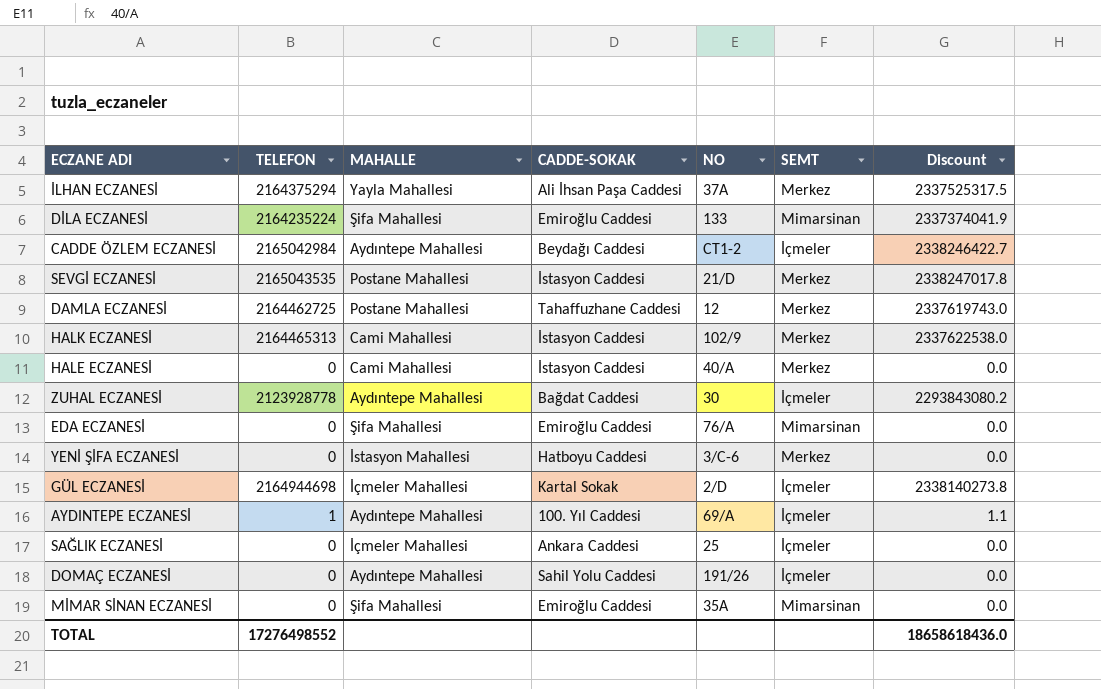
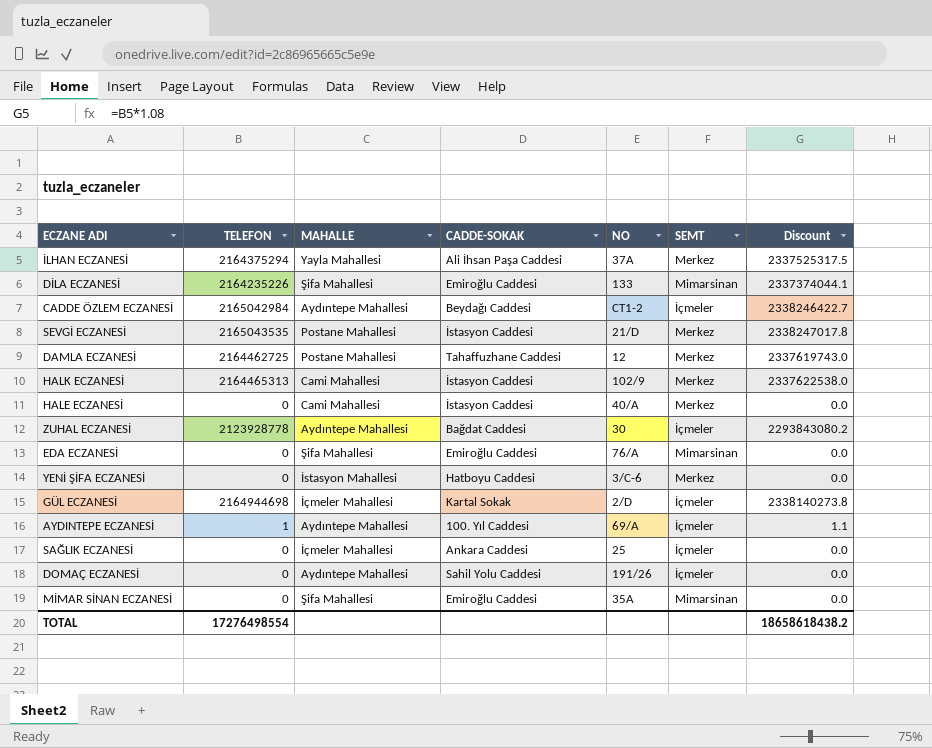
DİLA ECZANESİ | TELEFON: 2164235224 -> 2164235226
DİLA ECZANESİ | Discount: 2337374041.9 -> 2337374044.1
TOTAL | TELEFON: 17276498552 -> 17276498554
TOTAL | Discount: 18658618436.0 -> 18658618438.2

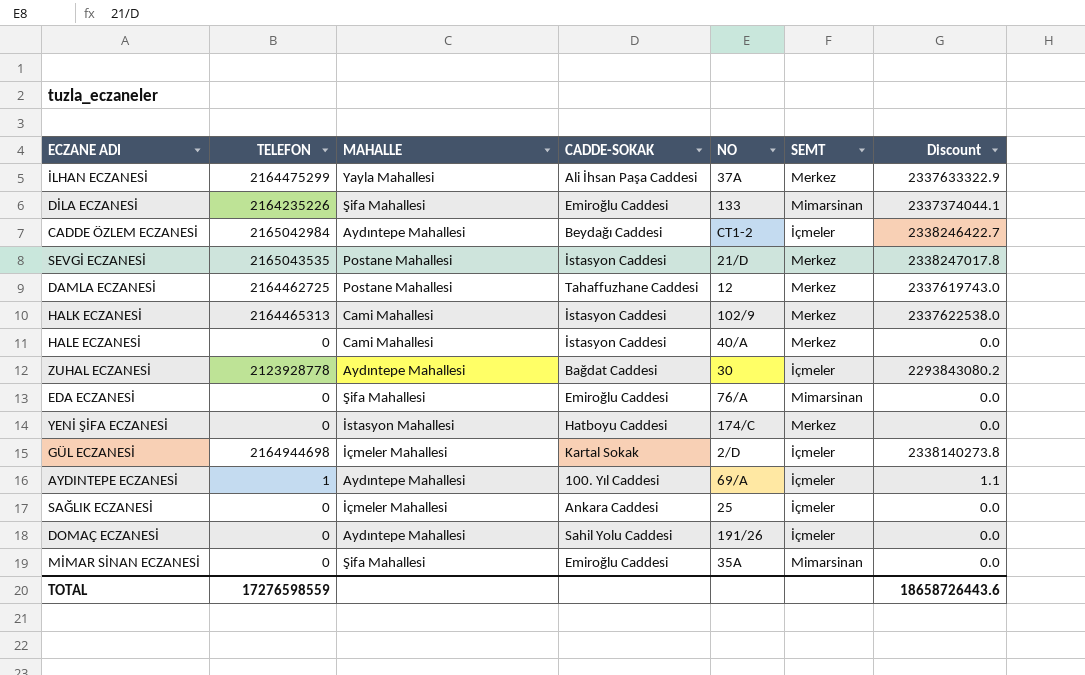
İLHAN ECZANESİ | TELEFON: 2164375294 -> 2164475299
İLHAN ECZANESİ | Discount: 2337525317.5 -> 2337633322.9
YENİ ŞİFA ECZANESİ | NO: 3/C-6 -> 174/C
TOTAL | TELEFON: 17276498554 -> 17276598559
TOTAL | Discount: 18658618438.2 -> 18658726443.6

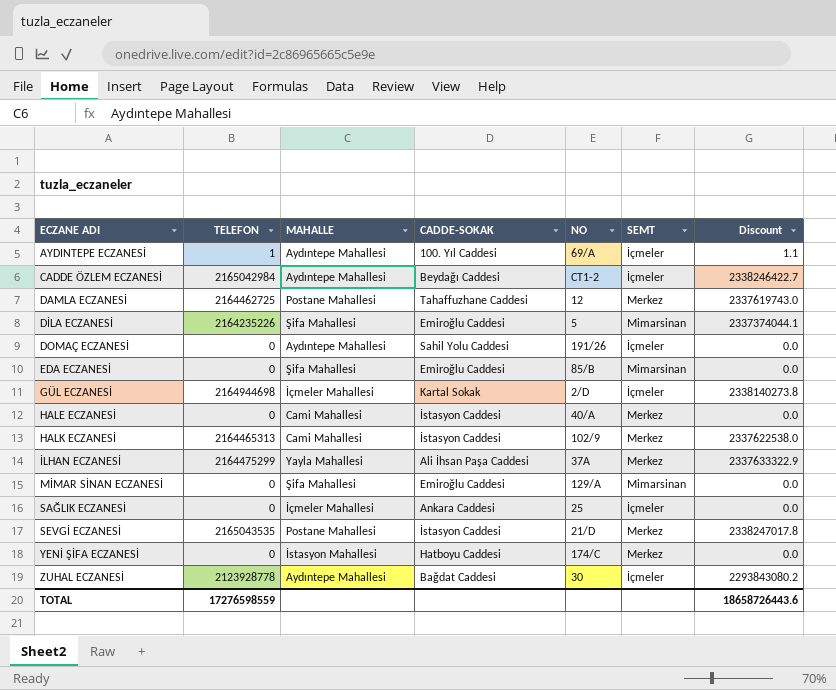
row order: none -> ECZANE ADI ascending
DİLA ECZANESİ | NO: 133 -> 5
EDA ECZANESİ | NO: 76/A -> 85/B
MİMAR SİNAN ECZANESİ | NO: 35A -> 129/A

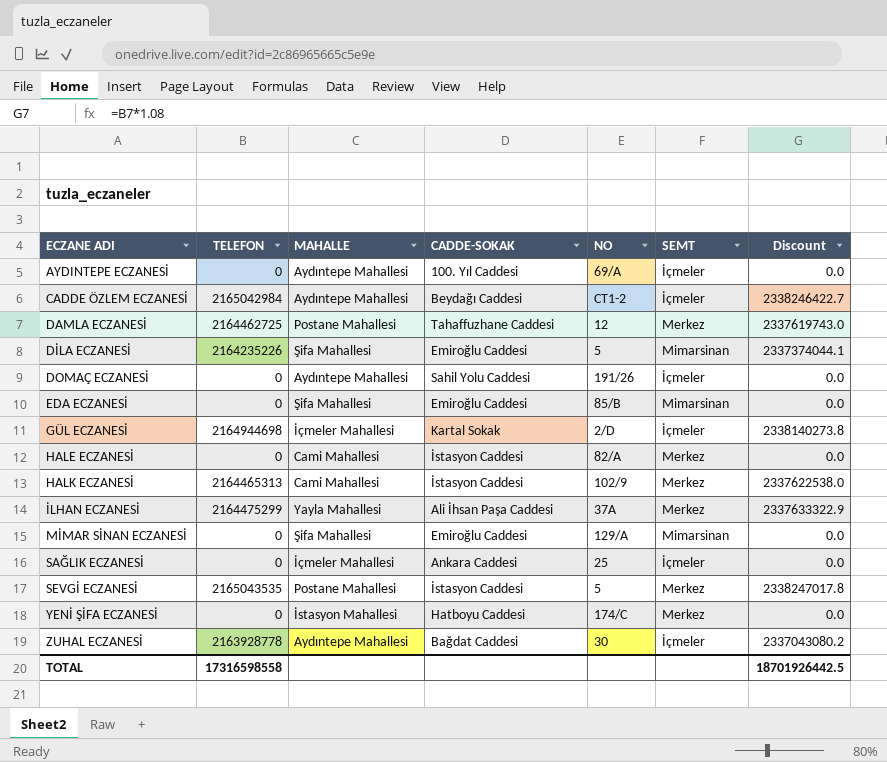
AYDINTEPE ECZANESİ | TELEFON: 1 -> 0
AYDINTEPE ECZANESİ | Discount: 1.1 -> 0.0
HALE ECZANESİ | NO: 40/A -> 82/A
SEVGİ ECZANESİ | NO: 21/D -> 5
ZUHAL ECZANESİ | TELEFON: 2123928778 -> 2163928778
ZUHAL ECZANESİ | Discount: 2293843080.2 -> 2337043080.2
TOTAL | TELEFON: 17276598559 -> 17316598558
TOTAL | Discount: 18658726443.6 -> 18701926442.5

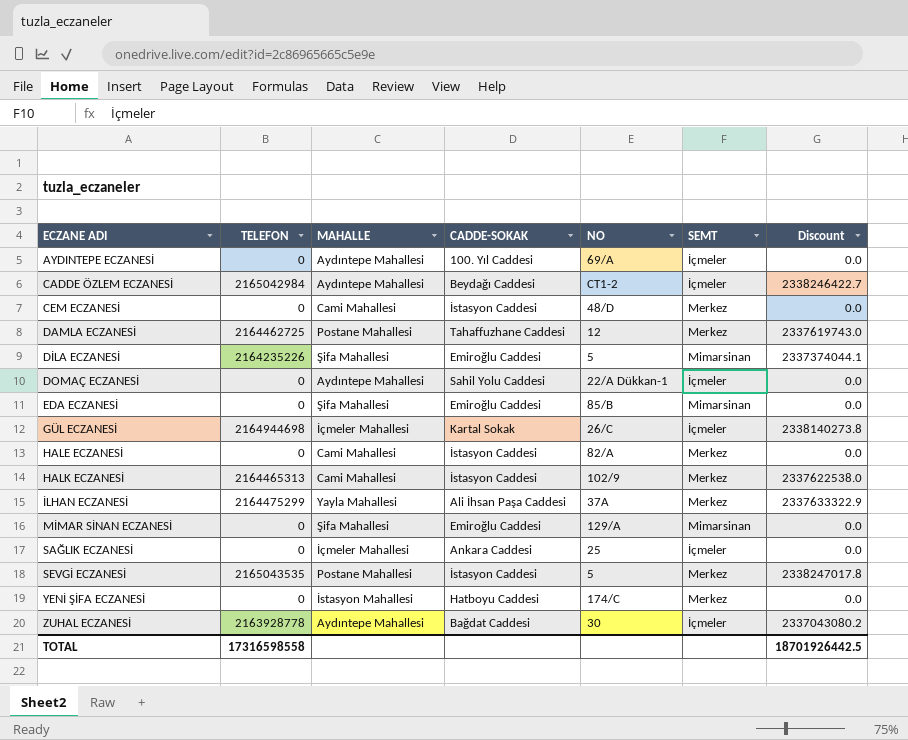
row CEM ECZANESİ: none -> 0 | Cami Mahallesi | İstasyon Caddesi | 48/D | Merkez | 0.0
DOMAÇ ECZANESİ | NO: 191/26 -> 22/A Dükkan-1
GÜL ECZANESİ | NO: 2/D -> 26/C

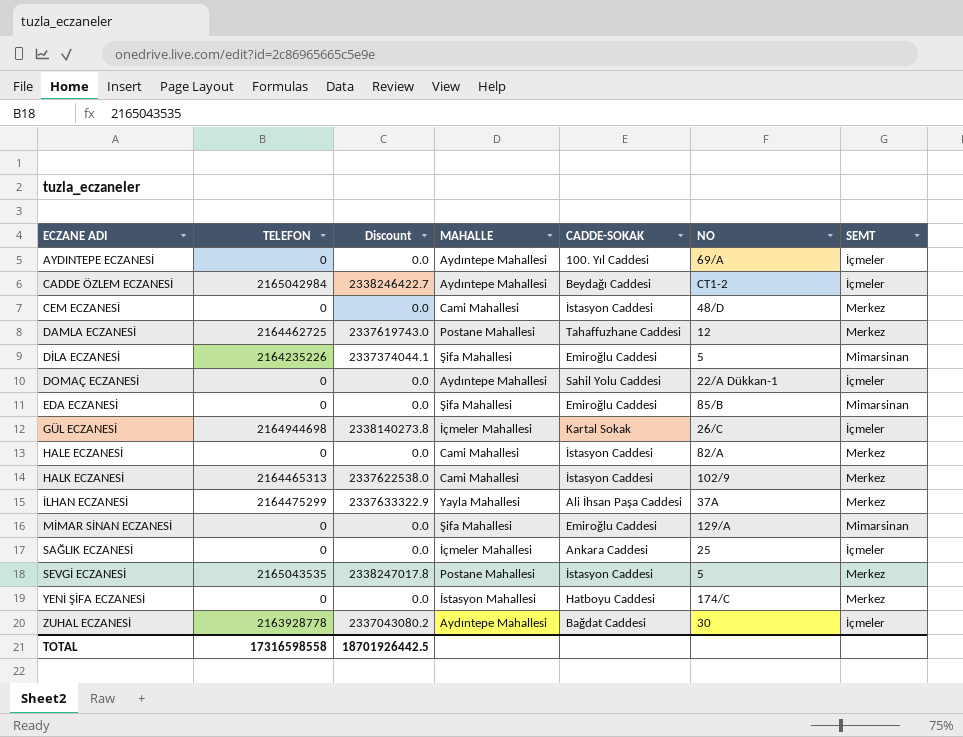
column Discount | position: 7 -> 3

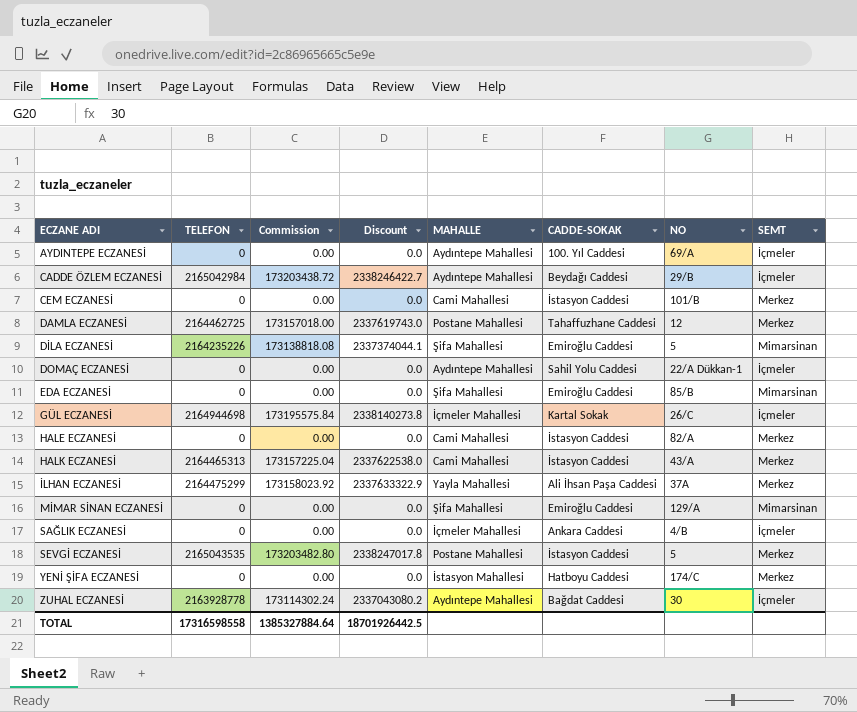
column Commission | formula: none -> [TELEFON] * 0.08
CADDE ÖZLEM ECZANESİ | NO: CT1-2 -> 29/B
CEM ECZANESİ | NO: 48/D -> 101/B
HALK ECZANESİ | NO: 102/9 -> 43/A
SAĞLIK ECZANESİ | NO: 25 -> 4/B

